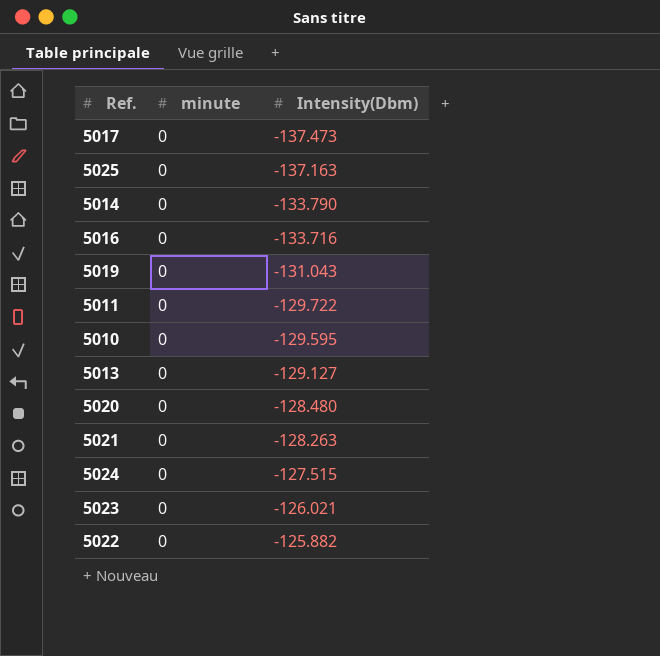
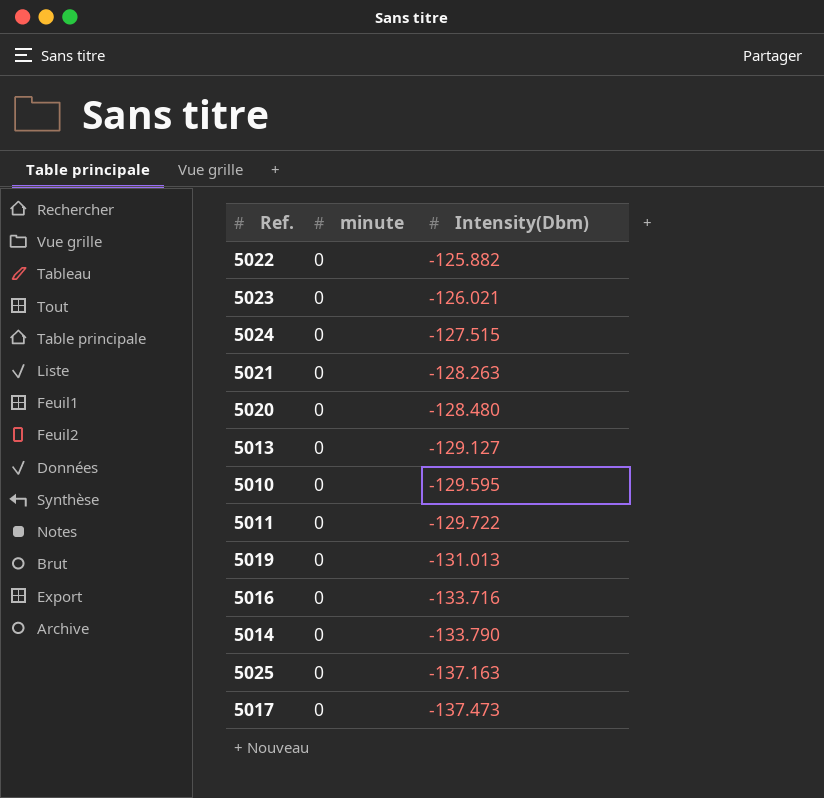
row order: Intensity(Dbm) ascending -> Intensity(Dbm) descending
5019 | Intensity(Dbm): -131.043 -> -131.013

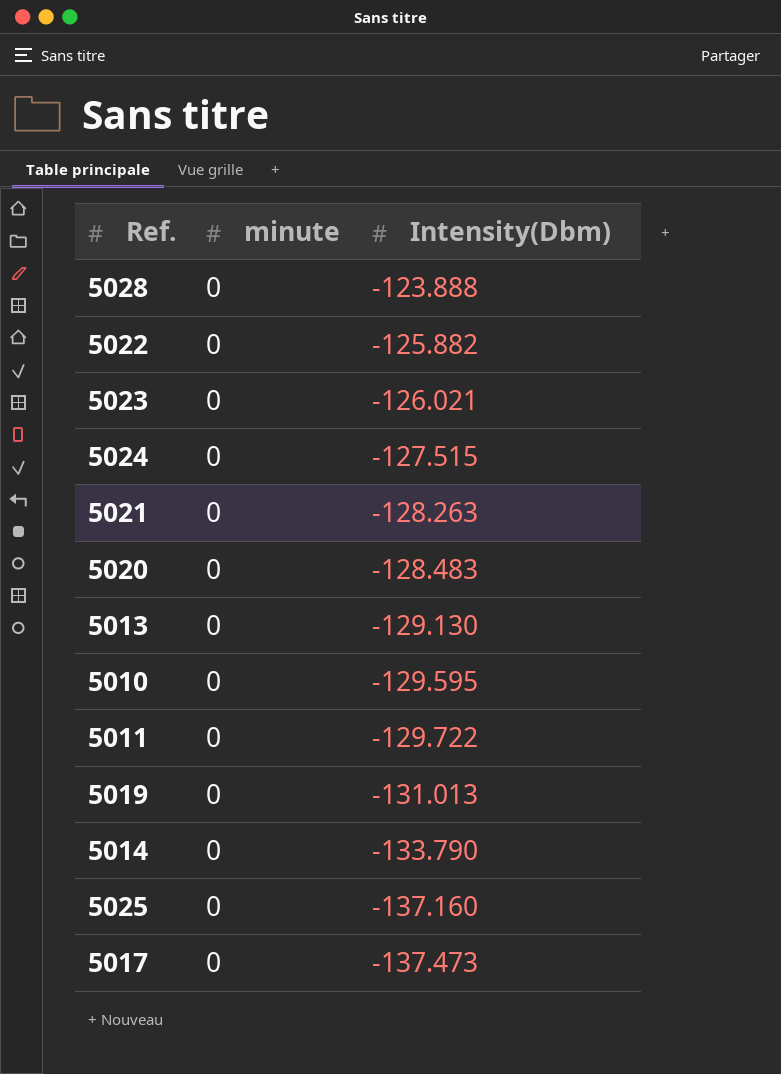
row 5016: 0 | -133.716 -> none
row 5028: none -> 0 | -123.888
5020 | Intensity(Dbm): -128.480 -> -128.483
5013 | Intensity(Dbm): -129.127 -> -129.130
5025 | Intensity(Dbm): -137.163 -> -137.160

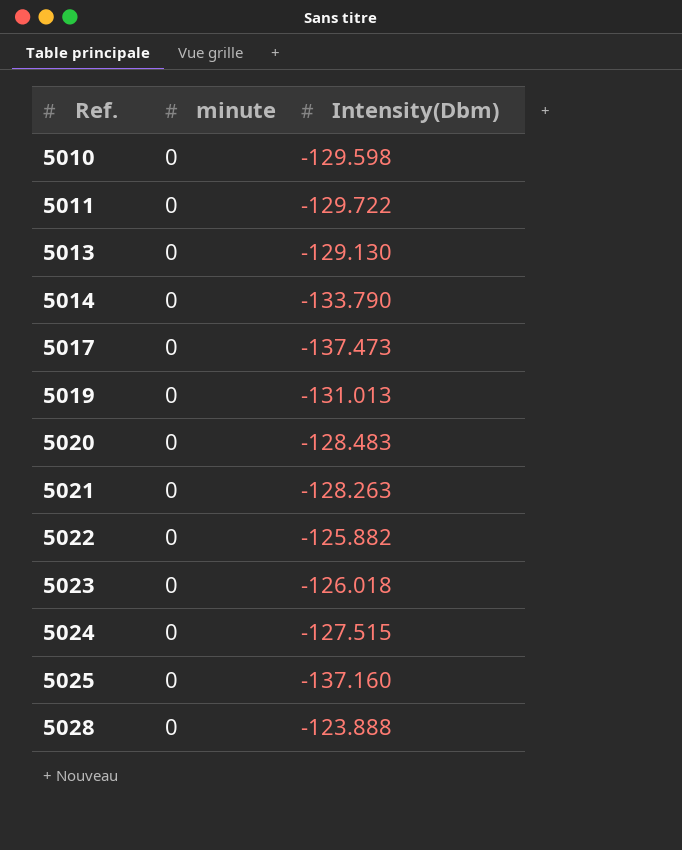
row order: Intensity(Dbm) descending -> Ref. ascending
5010 | Intensity(Dbm): -129.595 -> -129.598
5023 | Intensity(Dbm): -126.021 -> -126.018

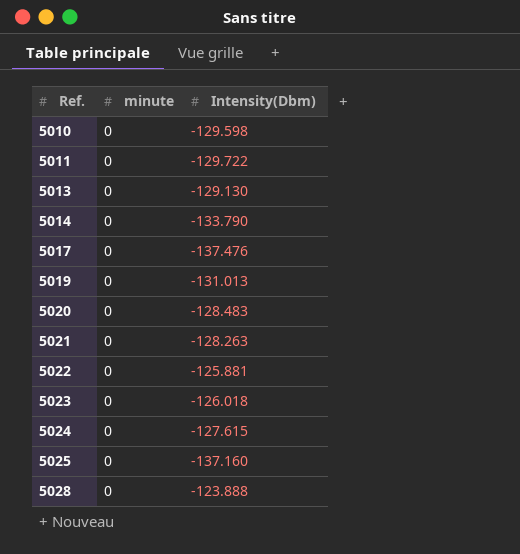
5017 | Intensity(Dbm): -137.473 -> -137.476
5022 | Intensity(Dbm): -125.882 -> -125.881
5024 | Intensity(Dbm): -127.515 -> -127.615

